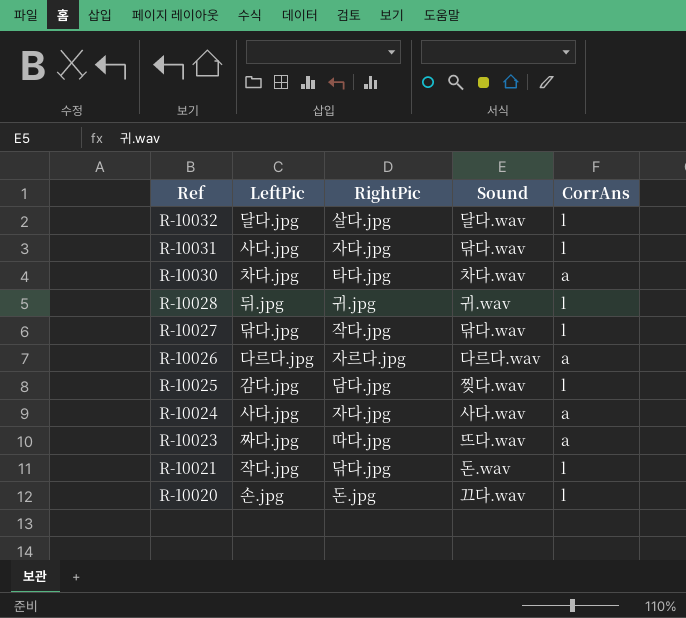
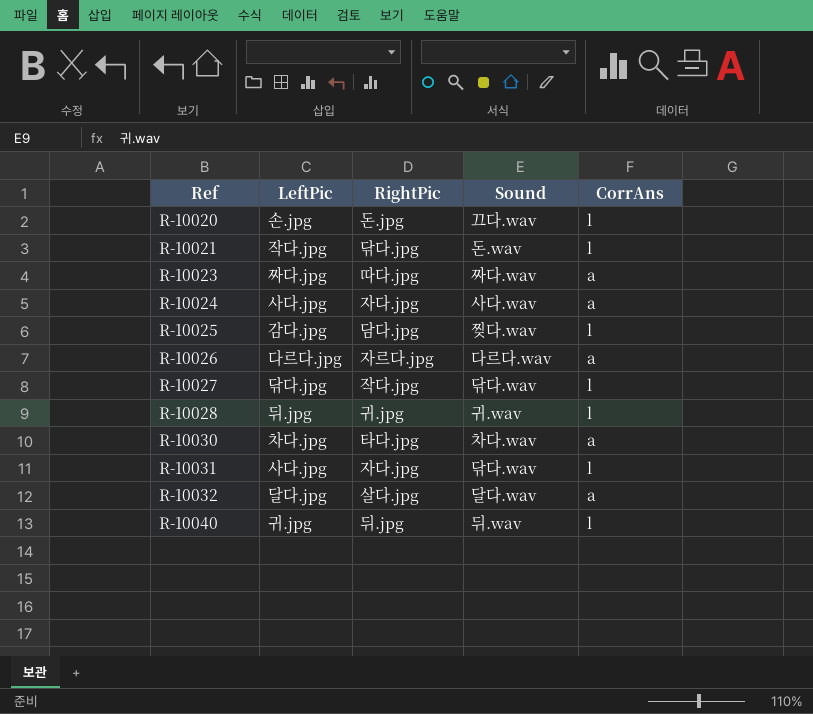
row order: Ref descending -> Ref ascending
R-10023 | Sound: 뜨다.wav -> 짜다.wav
R-10032 | CorrAns: l -> a
row R-10040: none -> 귀.jpg | 뒤.jpg | 뒤.wav | l

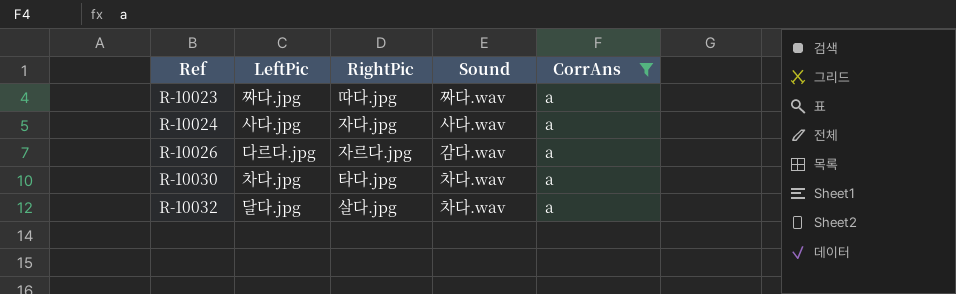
filter: none -> CorrAns = a
R-10026 | Sound: 다르다.wav -> 감다.wav
R-10032 | Sound: 달다.wav -> 차다.wav

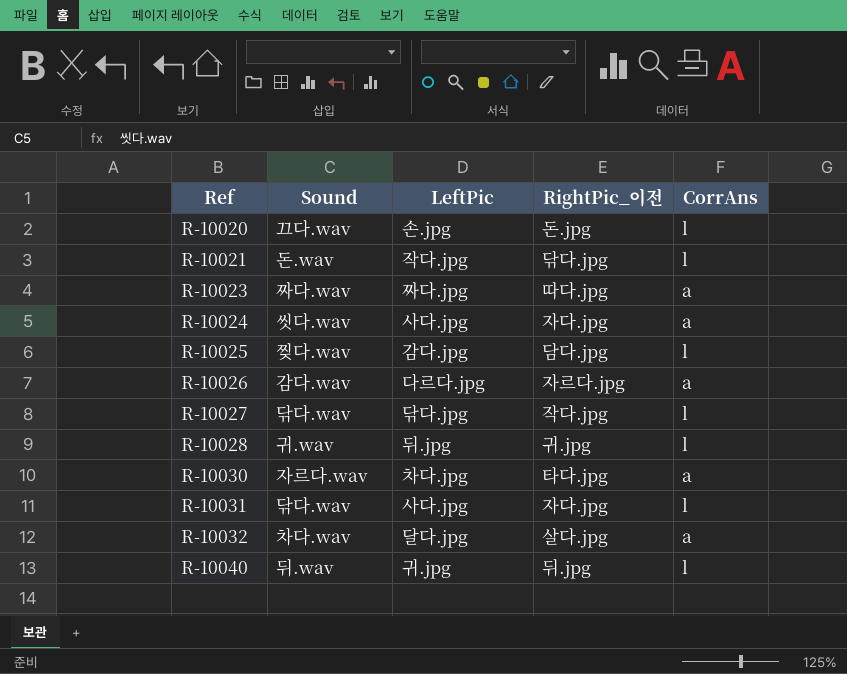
filter: CorrAns = a -> none
column Sound | position: 4 -> 2
column name: RightPic -> RightPic_이전
R-10024 | Sound: 사다.wav -> 씻다.wav
R-10030 | Sound: 차다.wav -> 자르다.wav

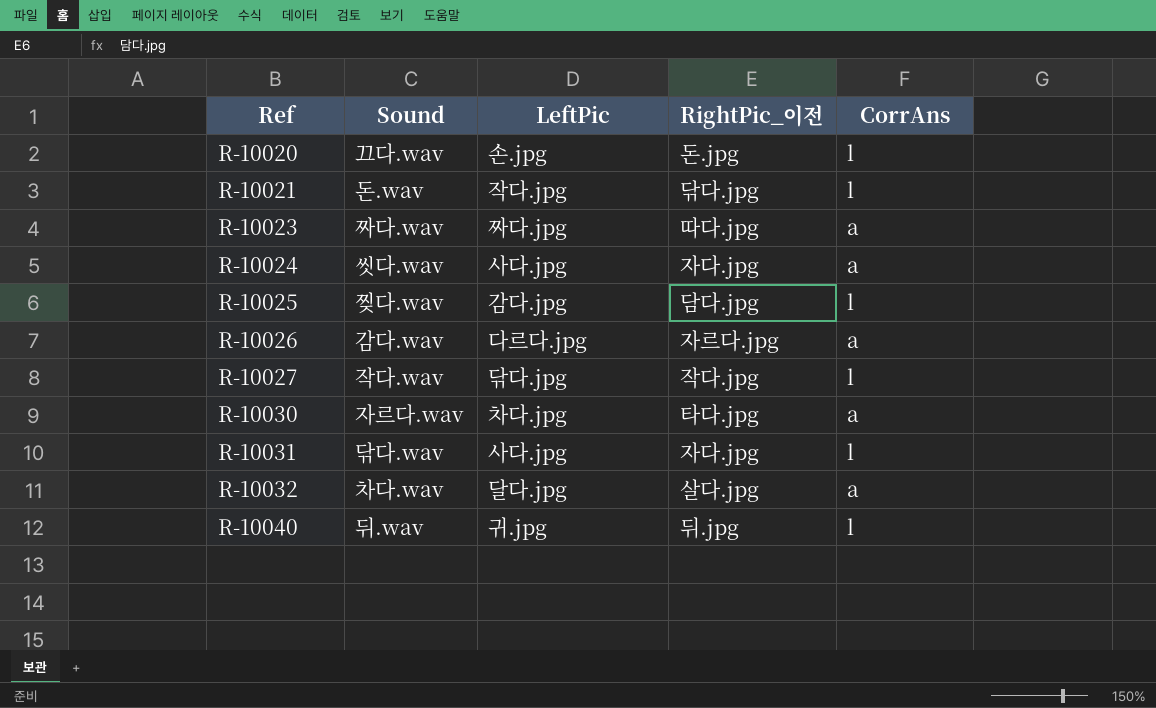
row R-10028: 귀.wav | 뒤.jpg | 귀.jpg | l -> none
R-10027 | Sound: 닦다.wav -> 작다.wav

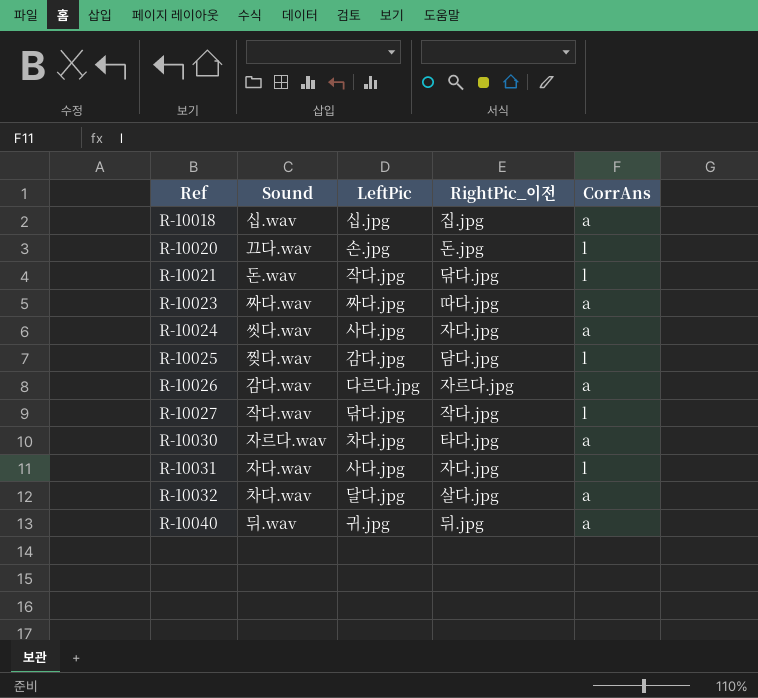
row R-10018: none -> 십.wav | 십.jpg | 집.jpg | a
R-10031 | Sound: 닦다.wav -> 자다.wav
R-10040 | CorrAns: l -> a

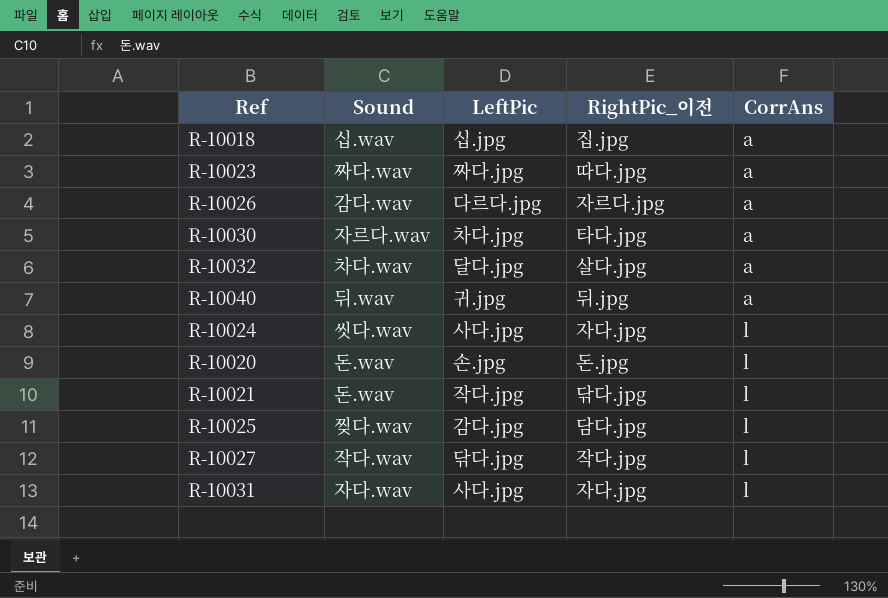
row order: Ref ascending -> CorrAns ascending
R-10024 | CorrAns: a -> l
R-10020 | Sound: 끄다.wav -> 돈.wav

